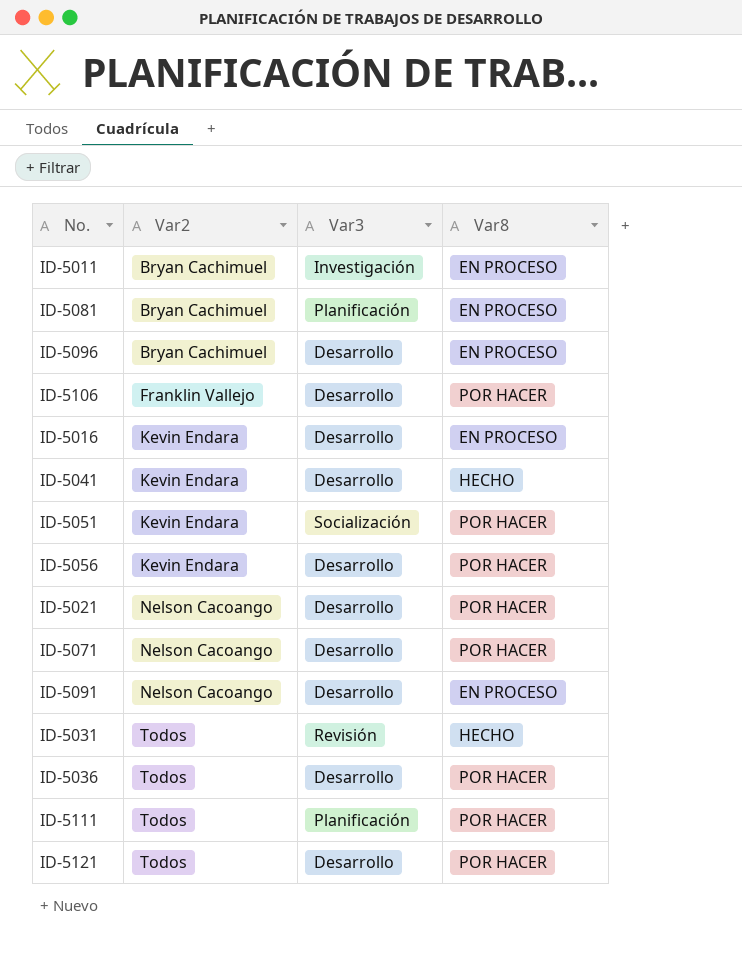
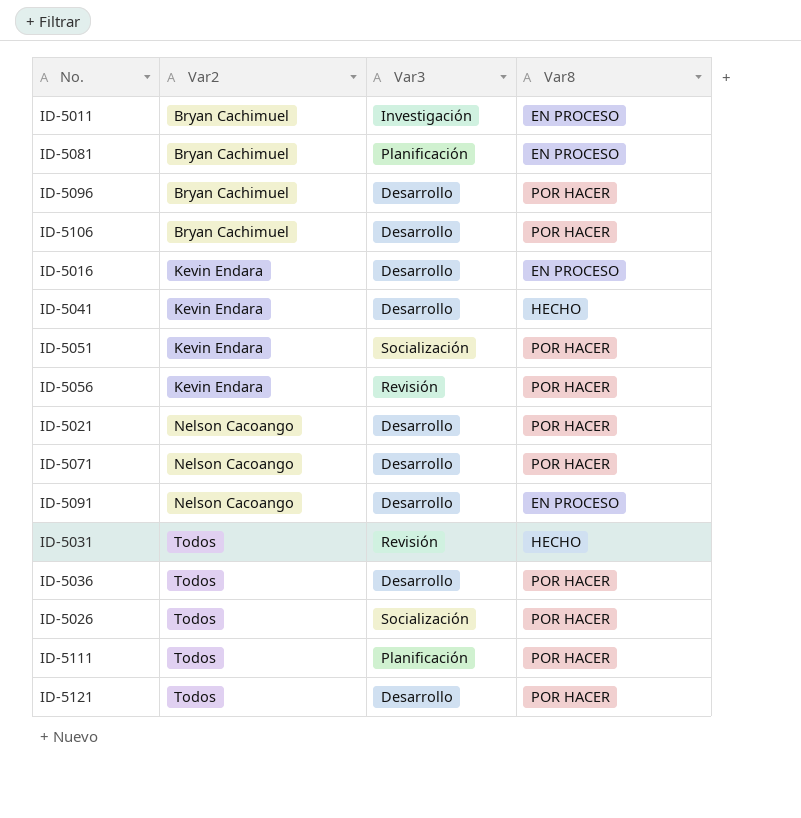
ID-5096 | Var8: EN PROCESO -> POR HACER
ID-5106 | Var2: Franklin Vallejo -> Bryan Cachimuel
ID-5056 | Var3: Desarrollo -> Revisión
row ID-5026: none -> Todos | Socialización | POR HACER

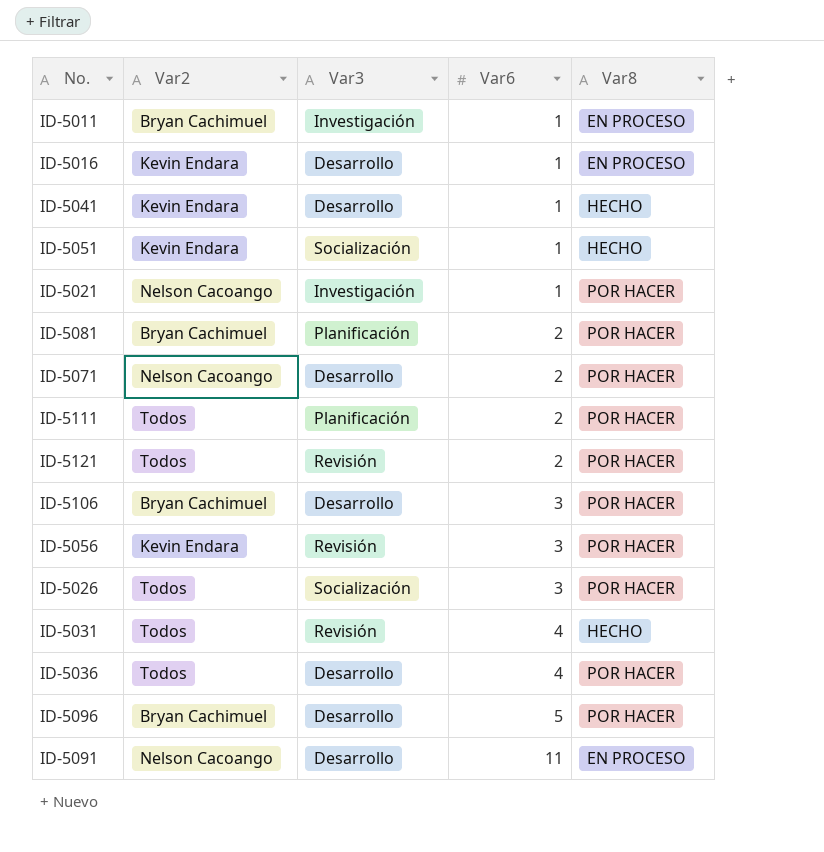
row order: Var2 ascending -> Var6 ascending
column Var6 | position: none -> 4
ID-5051 | Var8: POR HACER -> HECHO
ID-5021 | Var3: Desarrollo -> Investigación
ID-5081 | Var8: EN PROCESO -> POR HACER
ID-5121 | Var3: Desarrollo -> Revisión

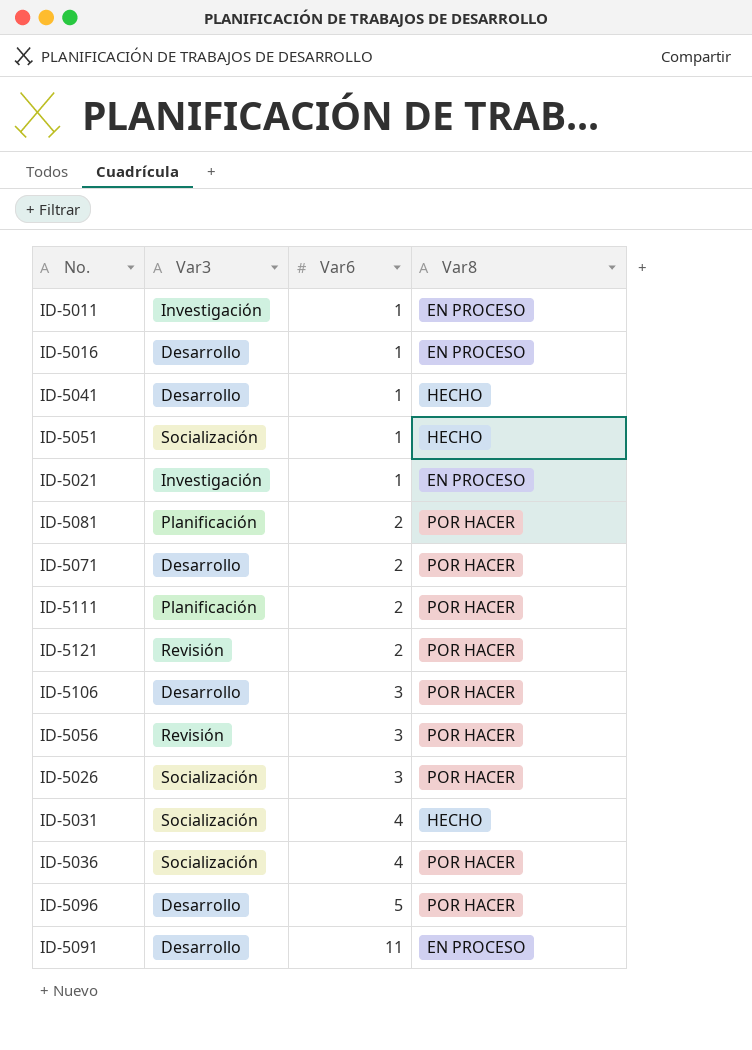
column Var2 | position: 2 -> none
ID-5021 | Var8: POR HACER -> EN PROCESO
ID-5031 | Var3: Revisión -> Socialización
ID-5036 | Var3: Desarrollo -> Socialización

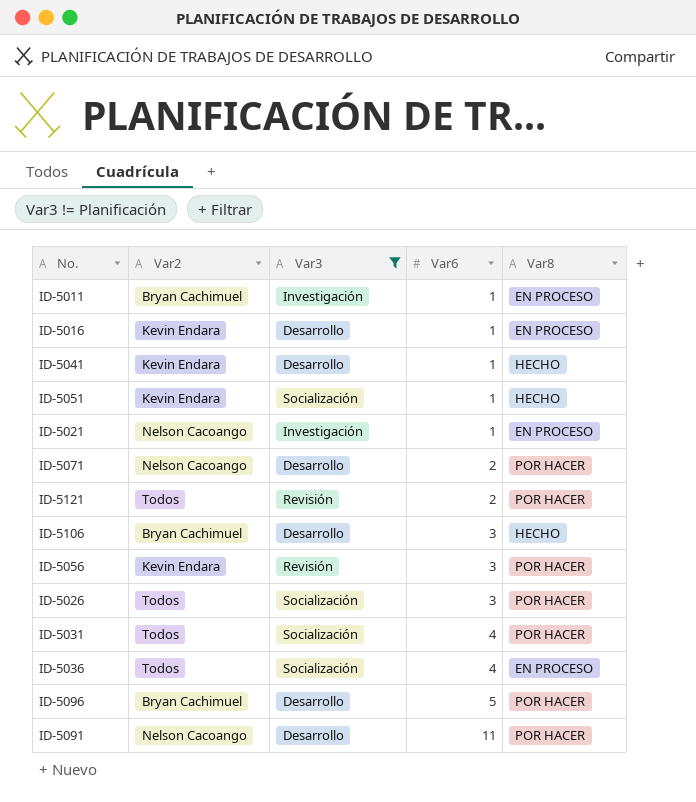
filter: none -> Var3 != Planificación
column Var2 | position: none -> 2
ID-5106 | Var8: POR HACER -> HECHO
ID-5031 | Var8: HECHO -> POR HACER
ID-5036 | Var8: POR HACER -> EN PROCESO
ID-5091 | Var8: EN PROCESO -> POR HACER

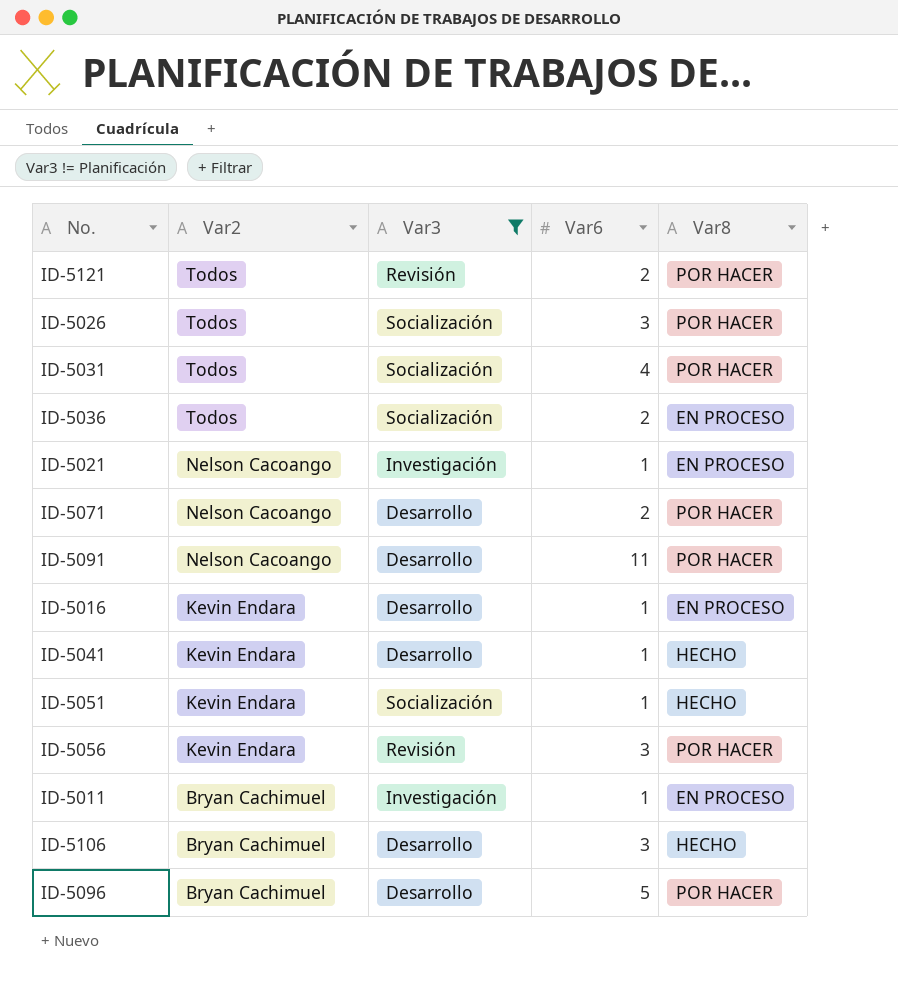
row order: Var6 ascending -> Var2 descending
ID-5036 | Var6: 4 -> 2

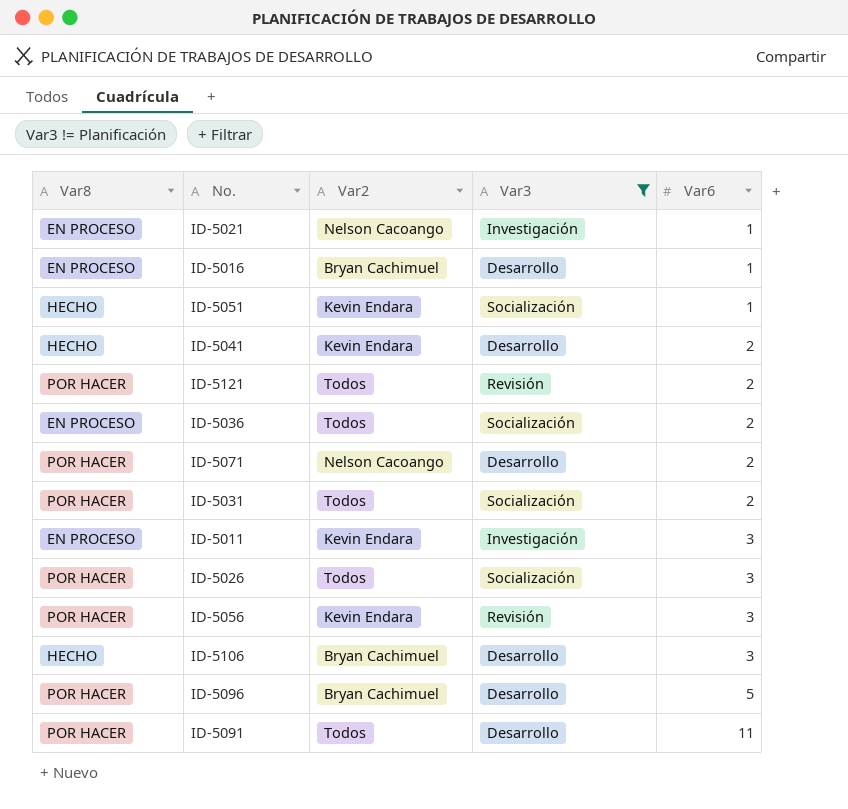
row order: Var2 descending -> Var6 ascending
column Var8 | position: 5 -> 1
ID-5016 | Var2: Kevin Endara -> Bryan Cachimuel
ID-5041 | Var6: 1 -> 2
ID-5031 | Var6: 4 -> 2
ID-5011 | Var2: Bryan Cachimuel -> Kevin Endara
ID-5011 | Var6: 1 -> 3
ID-5091 | Var2: Nelson Cacoango -> Todos

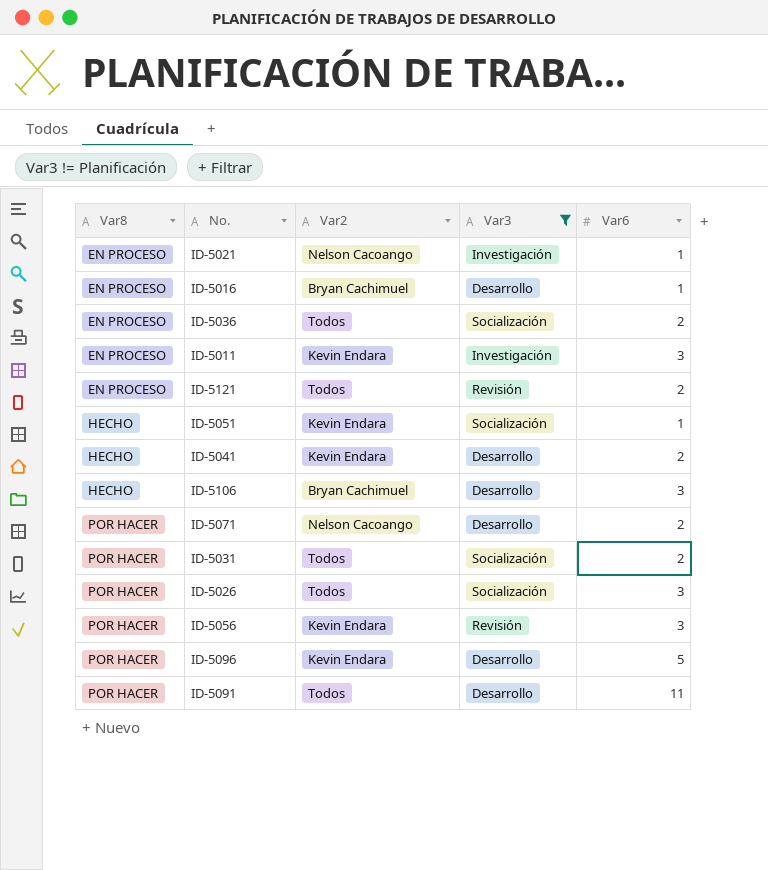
row order: Var6 ascending -> Var8 ascending
ID-5121 | Var8: POR HACER -> EN PROCESO
ID-5096 | Var2: Bryan Cachimuel -> Kevin Endara

